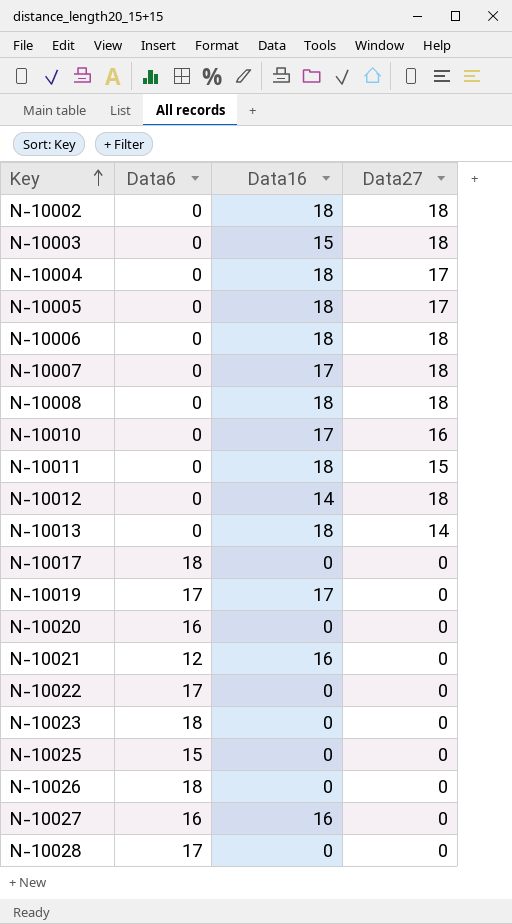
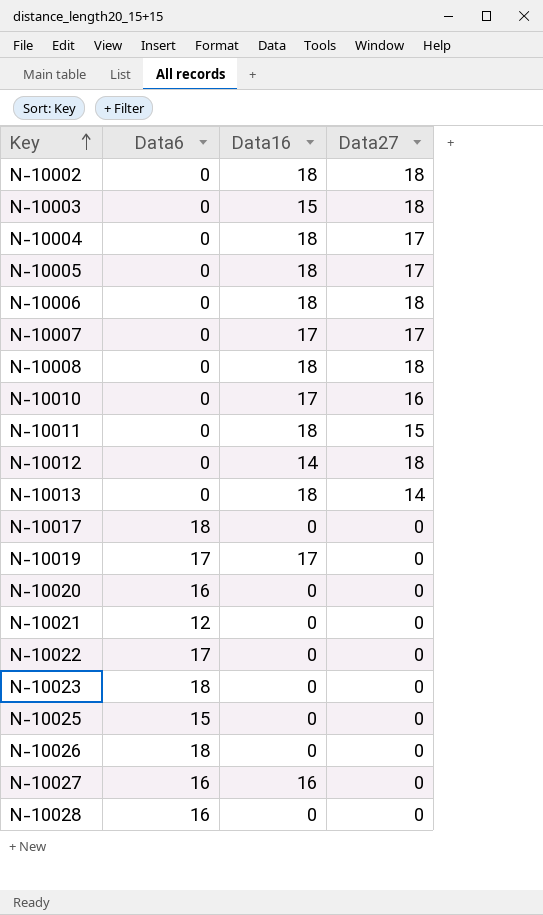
N-10007 | Data27: 18 -> 17
N-10021 | Data16: 16 -> 0
N-10028 | Data6: 17 -> 16

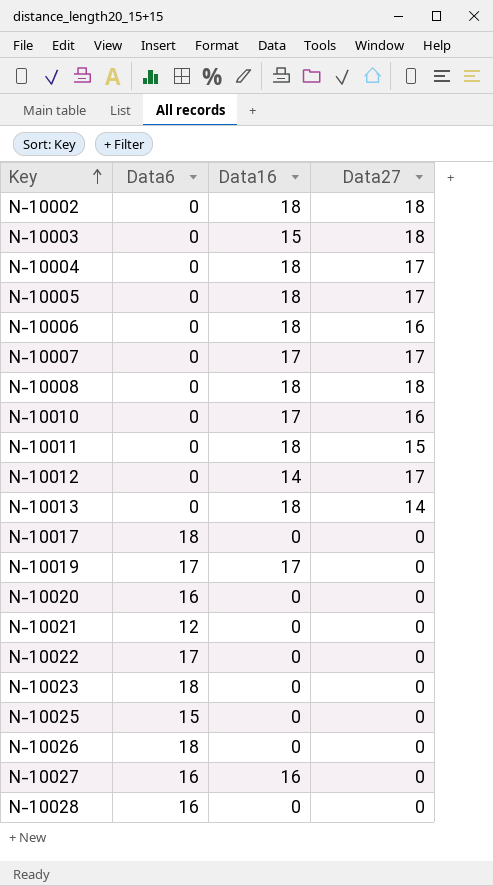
N-10006 | Data27: 18 -> 16
N-10012 | Data27: 18 -> 17

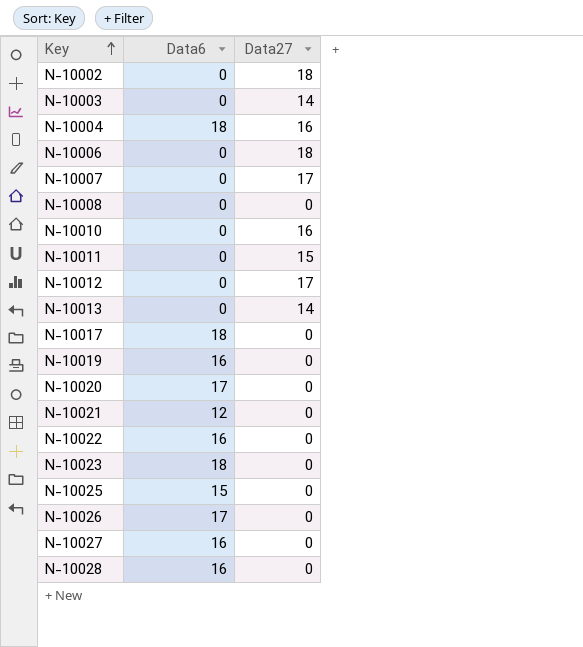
column Data16 | position: 3 -> none
row N-10005: 0 | 18 | 17 -> none
N-10003 | Data27: 18 -> 14
N-10004 | Data6: 0 -> 18
N-10004 | Data27: 17 -> 16
N-10006 | Data27: 16 -> 18
N-10008 | Data27: 18 -> 0
N-10019 | Data6: 17 -> 16
N-10020 | Data6: 16 -> 17
N-10022 | Data6: 17 -> 16
N-10026 | Data6: 18 -> 17

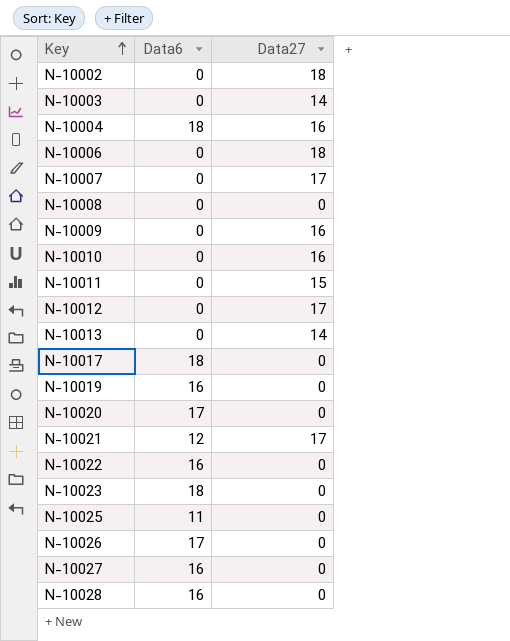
row N-10009: none -> 0 | 16
N-10021 | Data27: 0 -> 17
N-10025 | Data6: 15 -> 11

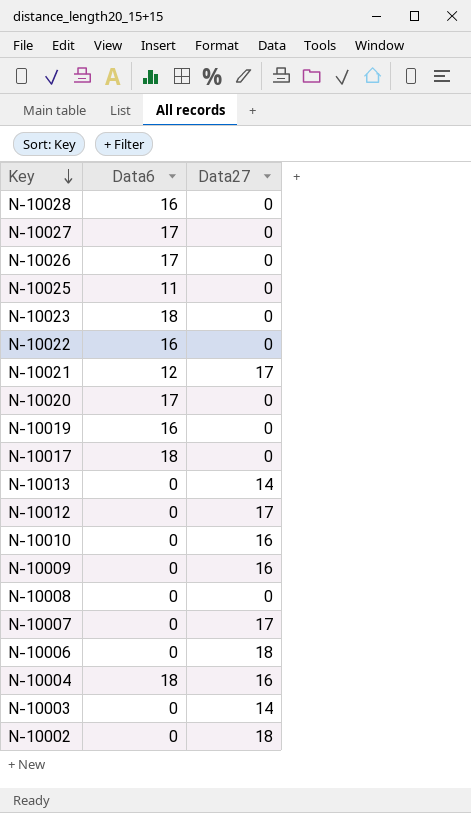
row order: Key ascending -> Key descending
row N-10011: 0 | 15 -> none
N-10027 | Data6: 16 -> 17

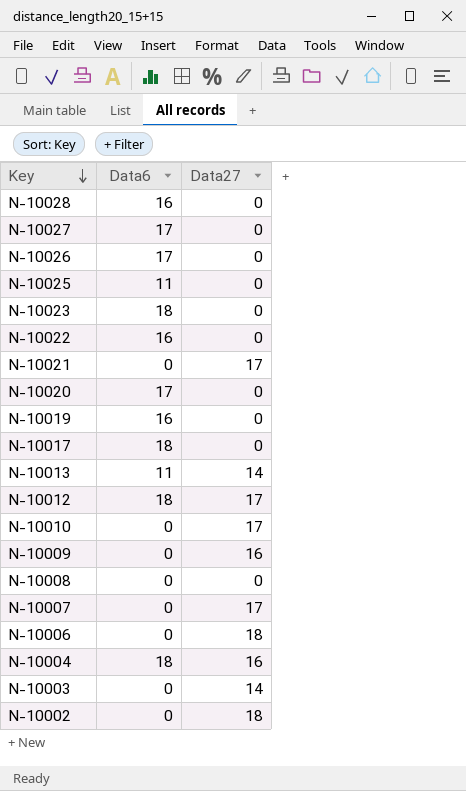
N-10021 | Data6: 12 -> 0
N-10013 | Data6: 0 -> 11
N-10012 | Data6: 0 -> 18
N-10010 | Data27: 16 -> 17

